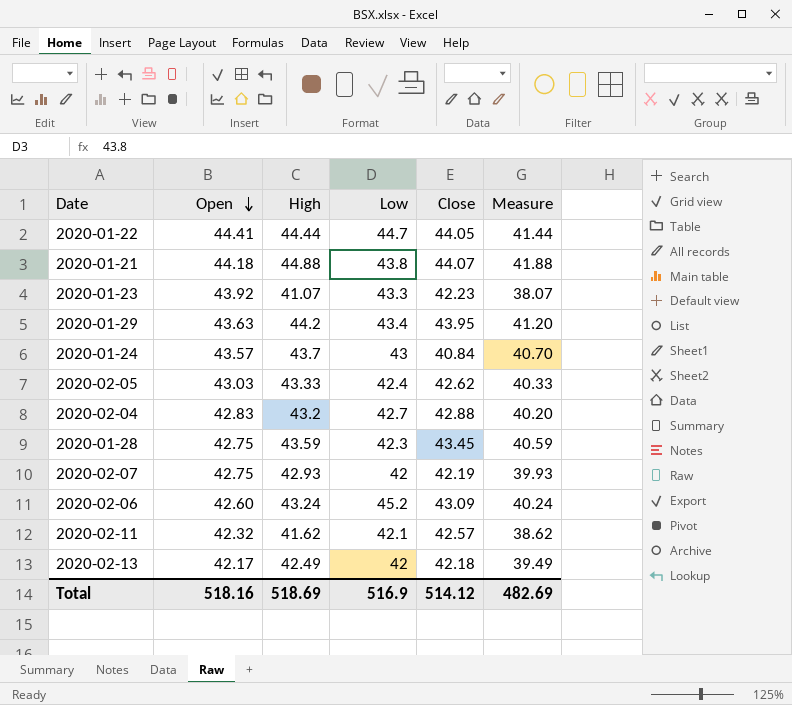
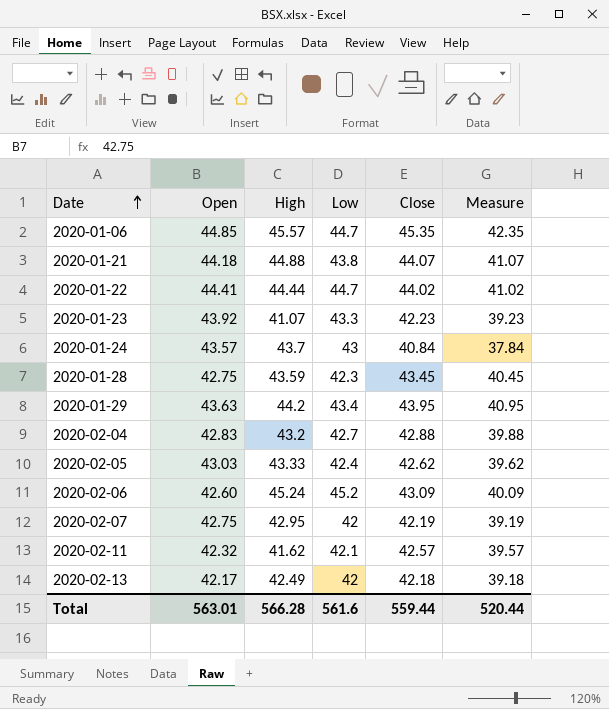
row order: Open descending -> Date ascending
column Measure | formula: [High] - 3 -> [Close] - 3
row 2020-01-06: none -> 44.85 | 45.57 | 44.7 | 45.35 | 42.35
2020-01-22 | Close: 44.05 -> 44.02
2020-02-06 | High: 43.24 -> 45.24
2020-02-07 | High: 42.93 -> 42.95
Total | Open: 518.16 -> 563.01
Total | High: 518.69 -> 566.28
Total | Low: 516.9 -> 561.6
Total | Close: 514.12 -> 559.44
Total | Measure: 482.69 -> 520.44

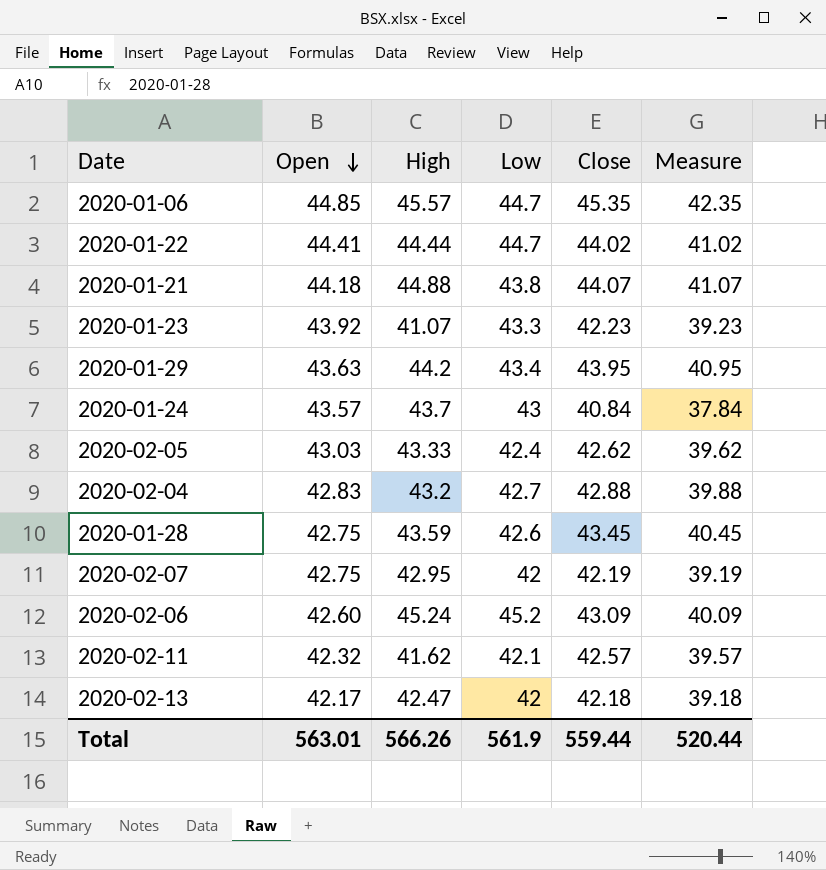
row order: Date ascending -> Open descending
2020-01-28 | Low: 42.3 -> 42.6
2020-02-13 | High: 42.49 -> 42.47
Total | High: 566.28 -> 566.26
Total | Low: 561.6 -> 561.9

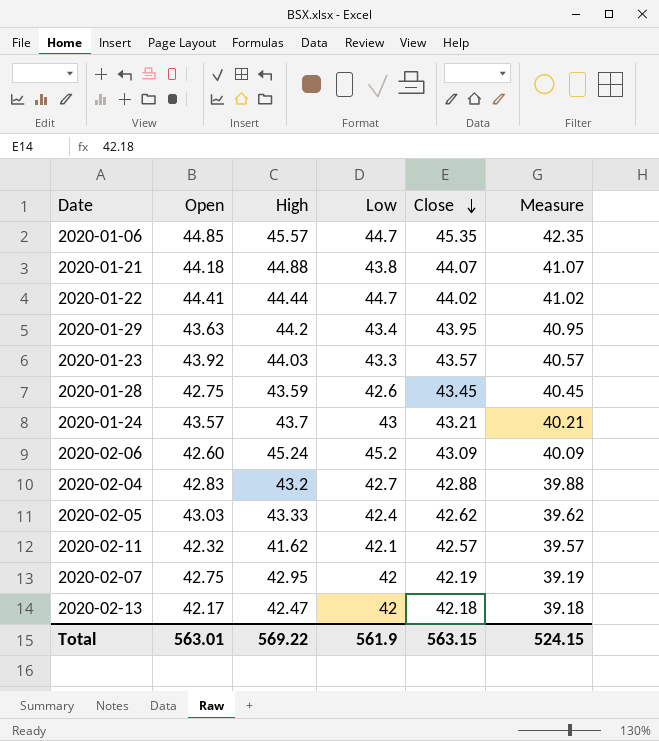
row order: Open descending -> Close descending
2020-01-23 | High: 41.07 -> 44.03
2020-01-23 | Close: 42.23 -> 43.57
2020-01-23 | Measure: 39.23 -> 40.57
2020-01-24 | Close: 40.84 -> 43.21
2020-01-24 | Measure: 37.84 -> 40.21
Total | High: 566.26 -> 569.22
Total | Close: 559.44 -> 563.15
Total | Measure: 520.44 -> 524.15

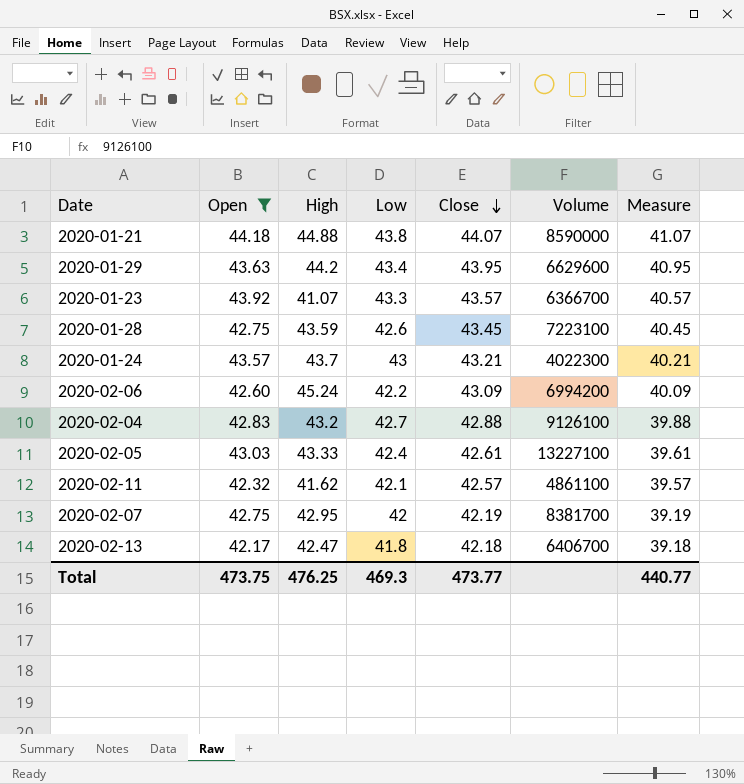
filter: none -> Open <= 44.18
column Volume | position: none -> 6
2020-01-23 | High: 44.03 -> 41.07
2020-02-06 | Low: 45.2 -> 42.2
2020-02-05 | Close: 42.62 -> 42.61
2020-02-05 | Measure: 39.62 -> 39.61
2020-02-13 | Low: 42 -> 41.8
Total | Open: 563.01 -> 473.75
Total | High: 569.22 -> 476.25
Total | Low: 561.9 -> 469.3
Total | Close: 563.15 -> 473.77
Total | Measure: 524.15 -> 440.77

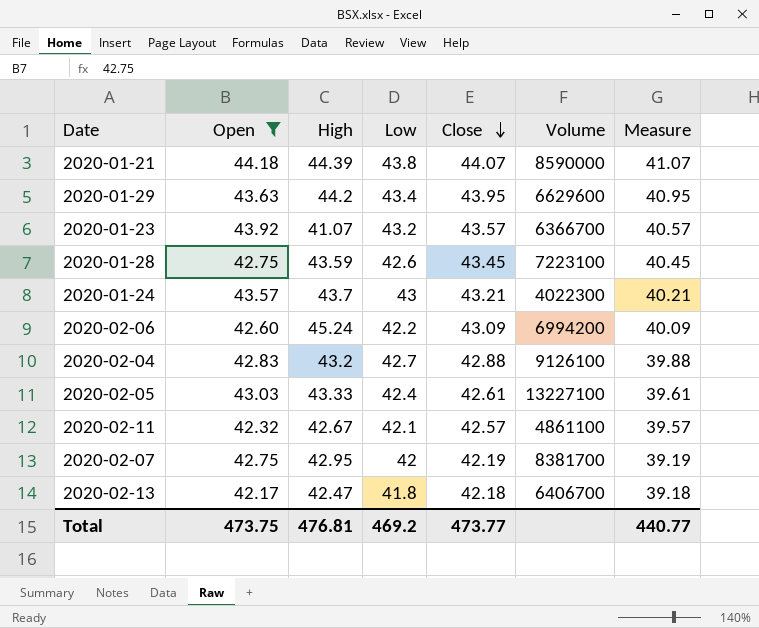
2020-01-21 | High: 44.88 -> 44.39
2020-01-23 | Low: 43.3 -> 43.2
2020-02-11 | High: 41.62 -> 42.67
Total | High: 476.25 -> 476.81
Total | Low: 469.3 -> 469.2

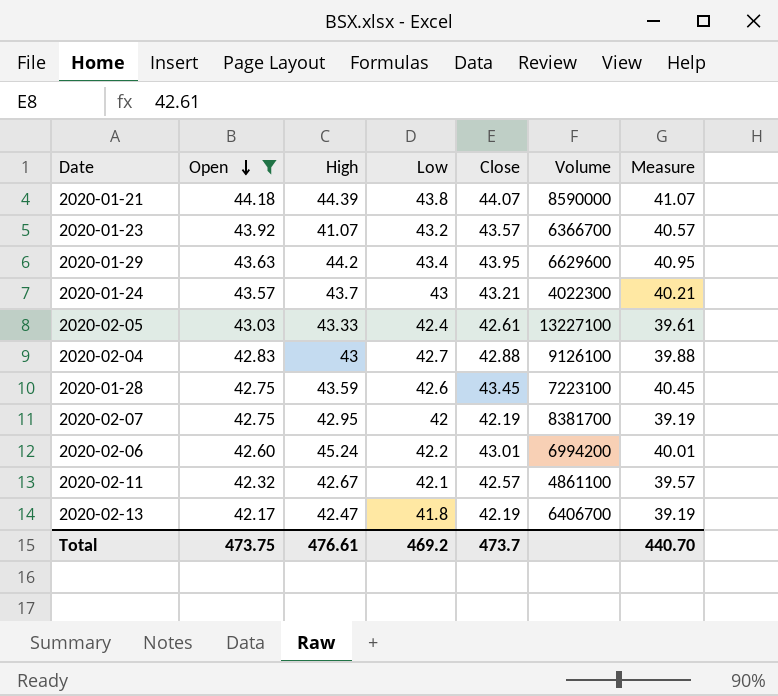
row order: Close descending -> Open descending
2020-02-04 | High: 43.2 -> 43
2020-02-06 | Close: 43.09 -> 43.01
2020-02-06 | Measure: 40.09 -> 40.01
2020-02-13 | Close: 42.18 -> 42.19
2020-02-13 | Measure: 39.18 -> 39.19
Total | High: 476.81 -> 476.61
Total | Close: 473.77 -> 473.7
Total | Measure: 440.77 -> 440.70

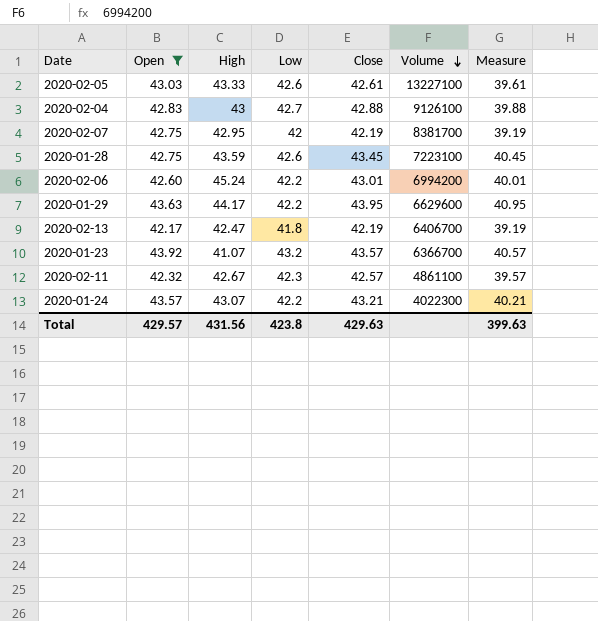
row order: Open descending -> Volume descending
row 2020-01-21: 44.18 | 44.39 | 43.8 | 44.07 | 8590000 | 41.07 -> none
2020-02-05 | Low: 42.4 -> 42.6
2020-01-29 | High: 44.2 -> 44.17
2020-01-29 | Low: 43.4 -> 42.2
2020-02-11 | Low: 42.1 -> 42.3
2020-01-24 | High: 43.7 -> 43.07
2020-01-24 | Low: 43 -> 42.2
Total | Open: 473.75 -> 429.57
Total | High: 476.61 -> 431.56
Total | Low: 469.2 -> 423.8
Total | Close: 473.7 -> 429.63
Total | Measure: 440.70 -> 399.63

